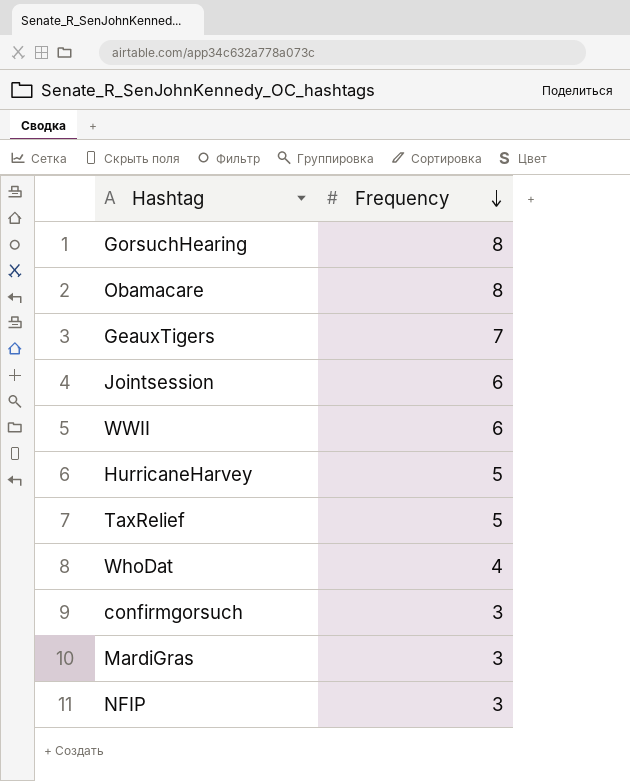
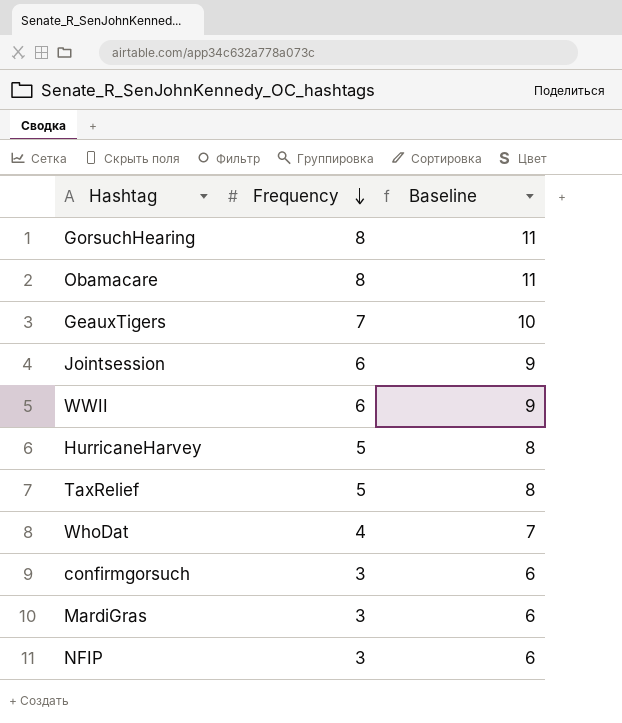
column Baseline | formula: none -> [Frequency] + 3

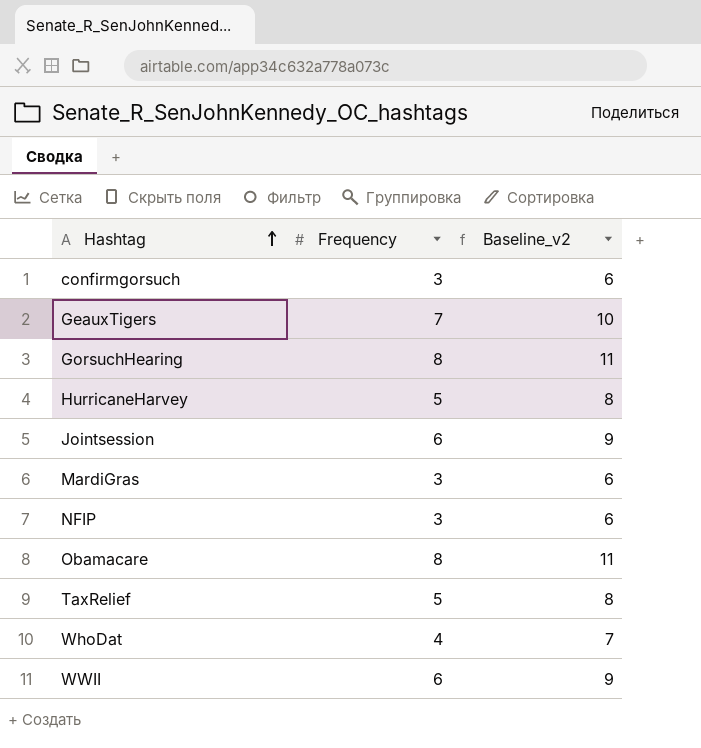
row order: Frequency descending -> Hashtag ascending
column name: Baseline -> Baseline_v2

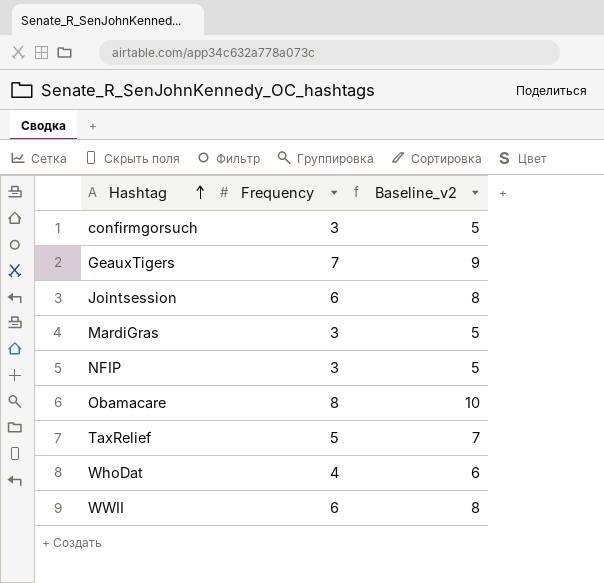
column Baseline_v2 | formula: [Frequency] + 3 -> [Frequency] + 2
row GorsuchHearing: 8 | 11 -> none
row HurricaneHarvey: 5 | 8 -> none

